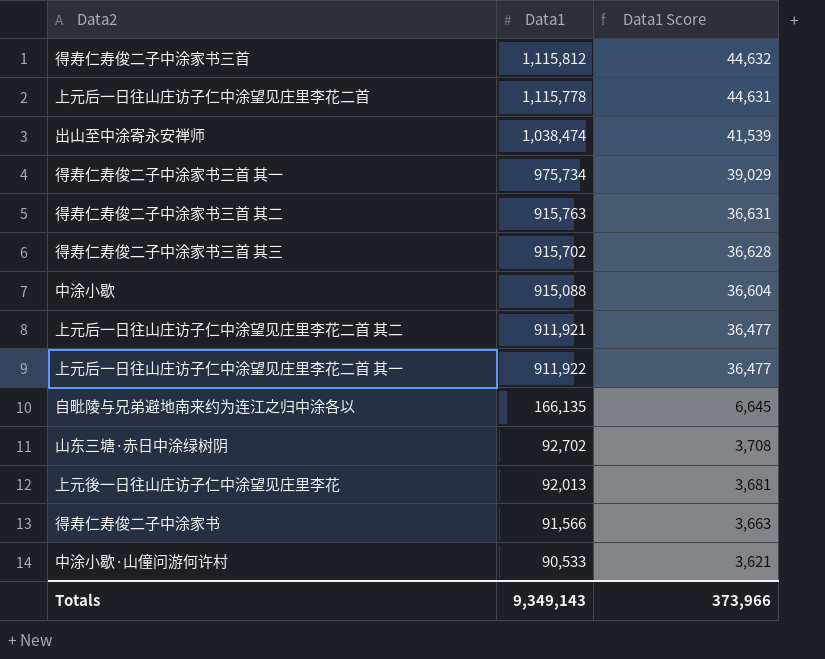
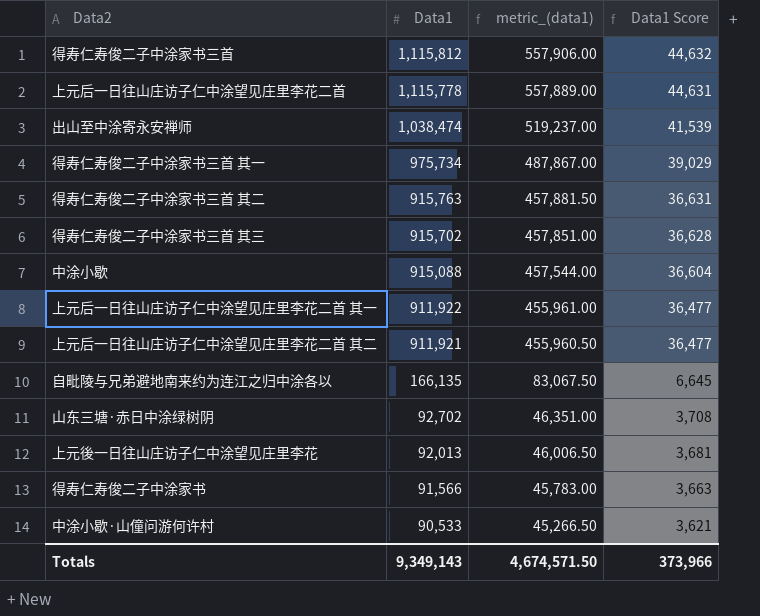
row order: Data1 Score descending -> Data1 descending
column metric_(data1) | formula: none -> [Data1] * 0.5

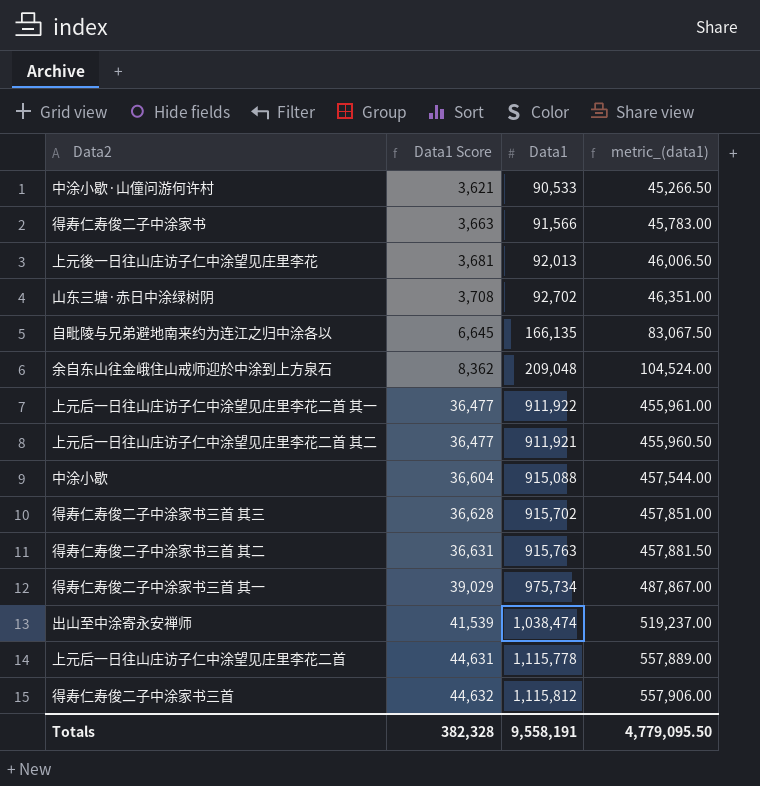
row order: Data1 descending -> Data1 Score ascending
column Data1 Score | position: 4 -> 2
row 余自东山往金峨住山戒师迎於中涂到上方泉石: none -> 8,362 | 209,048 | 104,524.00
Totals | Data1 Score: 373,966 -> 382,328
Totals | Data1: 9,349,143 -> 9,558,191
Totals | metric_(data1): 4,674,571.50 -> 4,779,095.50

